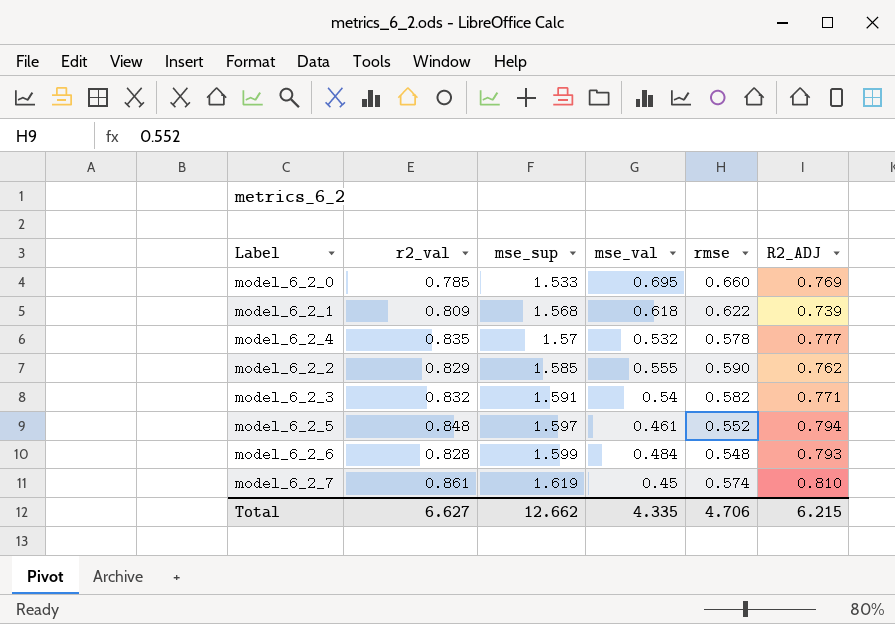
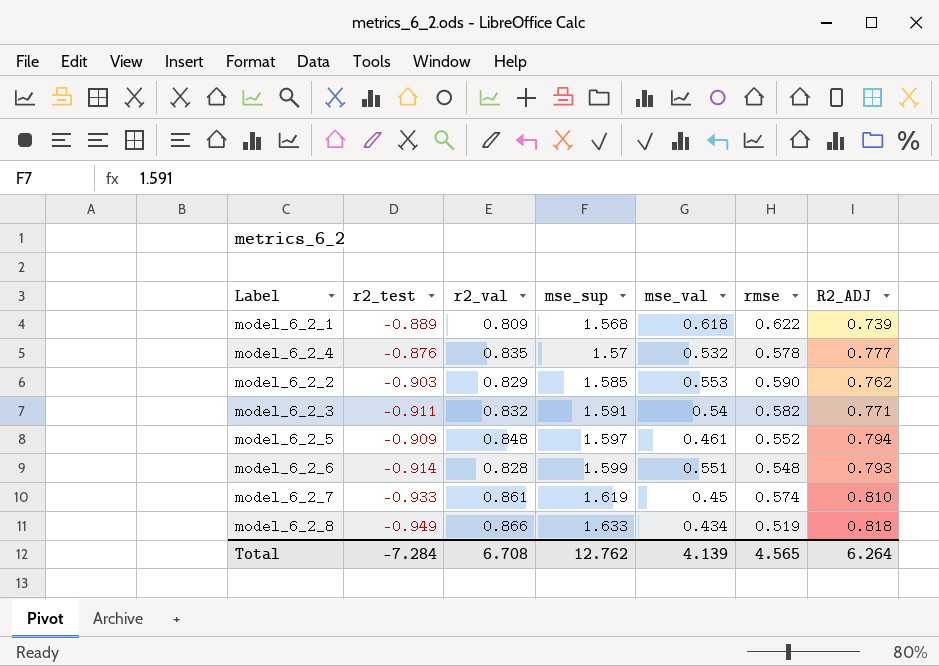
column r2_test | position: none -> 2
row model_6_2_0: 0.785 | 1.533 | 0.695 | 0.660 | 0.769 -> none
model_6_2_2 | mse_val: 0.555 -> 0.553
model_6_2_6 | mse_val: 0.484 -> 0.551
row model_6_2_8: none -> -0.949 | 0.866 | 1.633 | 0.434 | 0.519 | 0.818
Total | r2_val: 6.627 -> 6.708
Total | mse_sup: 12.662 -> 12.762
Total | mse_val: 4.335 -> 4.139
Total | rmse: 4.706 -> 4.565
Total | R2_ADJ: 6.215 -> 6.264

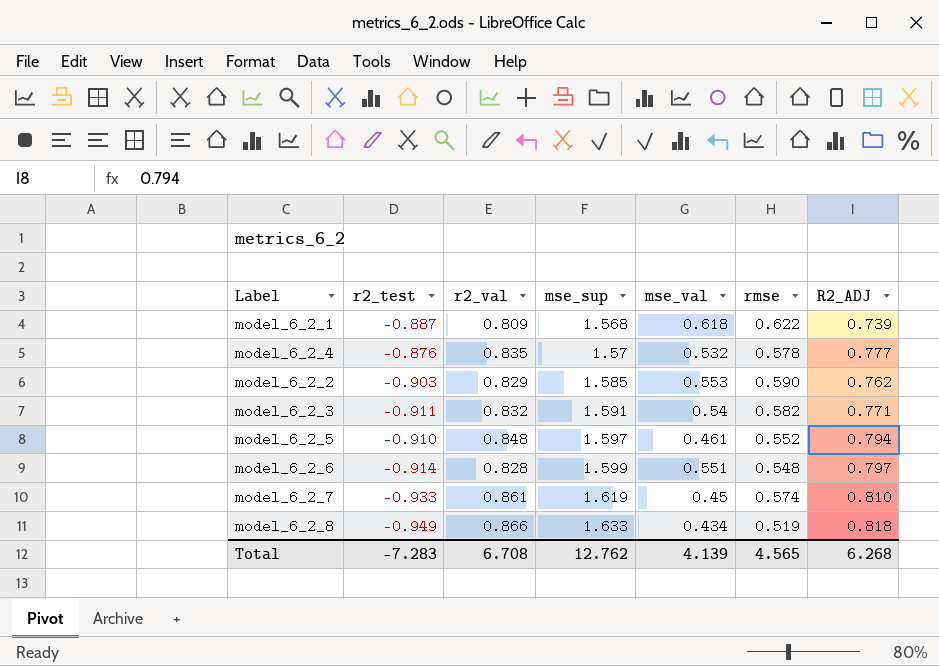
model_6_2_1 | r2_test: -0.889 -> -0.887
model_6_2_5 | r2_test: -0.909 -> -0.910
model_6_2_6 | R2_ADJ: 0.793 -> 0.797
Total | r2_test: -7.284 -> -7.283
Total | R2_ADJ: 6.264 -> 6.268

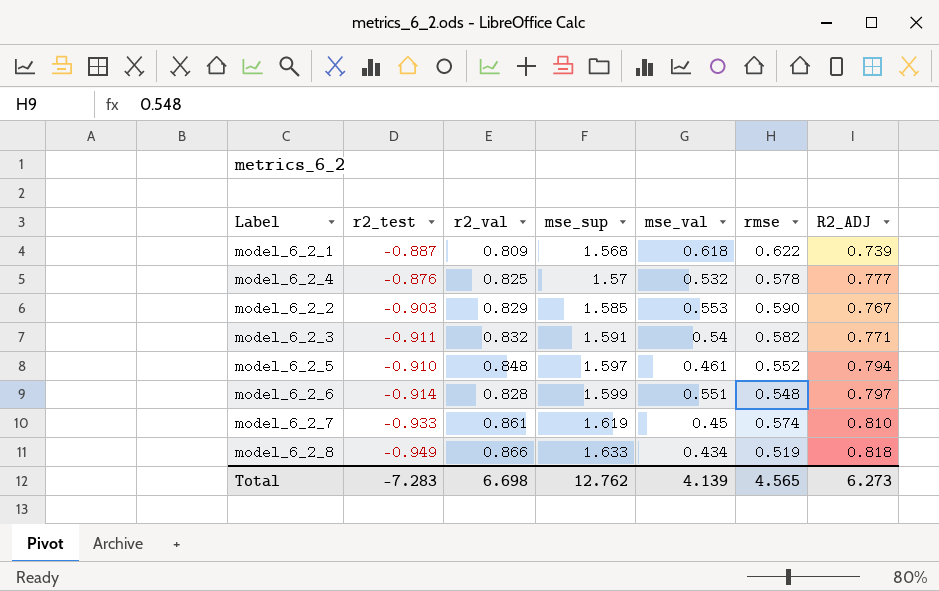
model_6_2_4 | r2_val: 0.835 -> 0.825
model_6_2_2 | R2_ADJ: 0.762 -> 0.767
Total | r2_val: 6.708 -> 6.698
Total | R2_ADJ: 6.268 -> 6.273

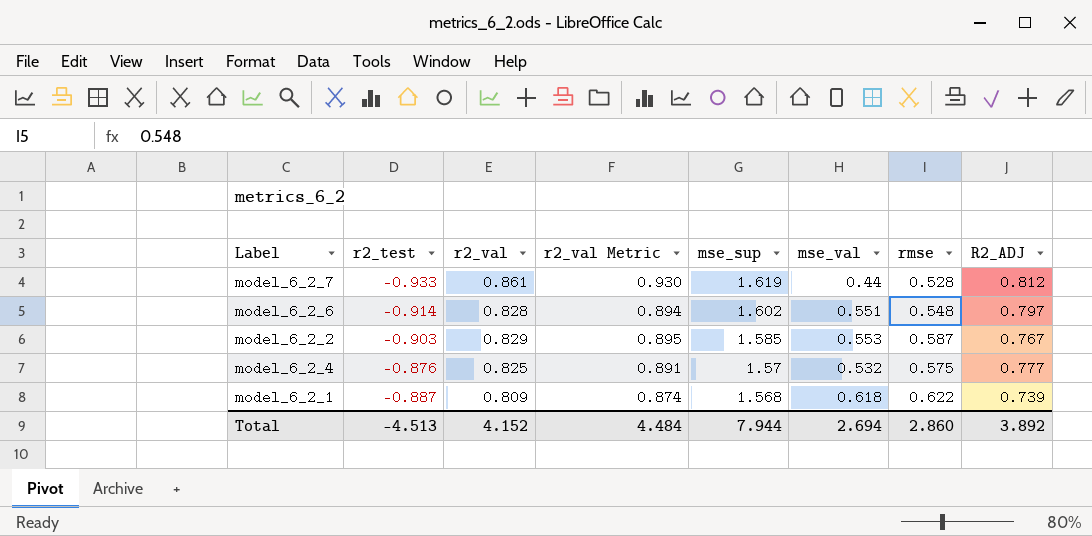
row order: mse_sup ascending -> mse_sup descending
column r2_val Metric | formula: none -> [r2_val] * 1.08
row model_6_2_3: -0.911 | 0.832 | 1.591 | 0.54 | 0.582 | 0.771 -> none
row model_6_2_5: -0.910 | 0.848 | 1.597 | 0.461 | 0.552 | 0.794 -> none
row model_6_2_8: -0.949 | 0.866 | 1.633 | 0.434 | 0.519 | 0.818 -> none
model_6_2_7 | mse_val: 0.45 -> 0.44
model_6_2_7 | rmse: 0.574 -> 0.528
model_6_2_7 | R2_ADJ: 0.810 -> 0.812
model_6_2_6 | mse_sup: 1.599 -> 1.602
model_6_2_2 | rmse: 0.590 -> 0.587
model_6_2_4 | rmse: 0.578 -> 0.575
Total | r2_test: -7.283 -> -4.513
Total | r2_val: 6.698 -> 4.152
Total | mse_sup: 12.762 -> 7.944
Total | mse_val: 4.139 -> 2.694
Total | rmse: 4.565 -> 2.860
Total | R2_ADJ: 6.273 -> 3.892

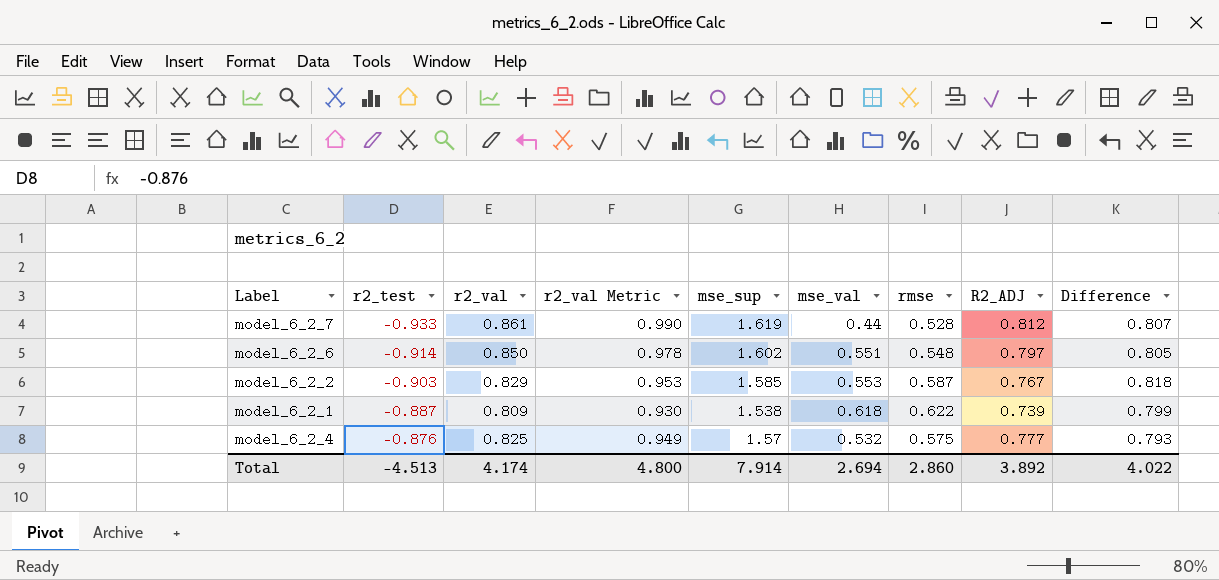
row order: mse_sup descending -> r2_test ascending
column r2_val Metric | formula: [r2_val] * 1.08 -> [r2_val] * 1.15
column Difference | formula: none -> [mse_sup] - [R2_ADJ]
model_6_2_6 | r2_val: 0.828 -> 0.850
model_6_2_1 | mse_sup: 1.568 -> 1.538
Total | r2_val: 4.152 -> 4.174
Total | r2_val Metric: 4.484 -> 4.800
Total | mse_sup: 7.944 -> 7.914

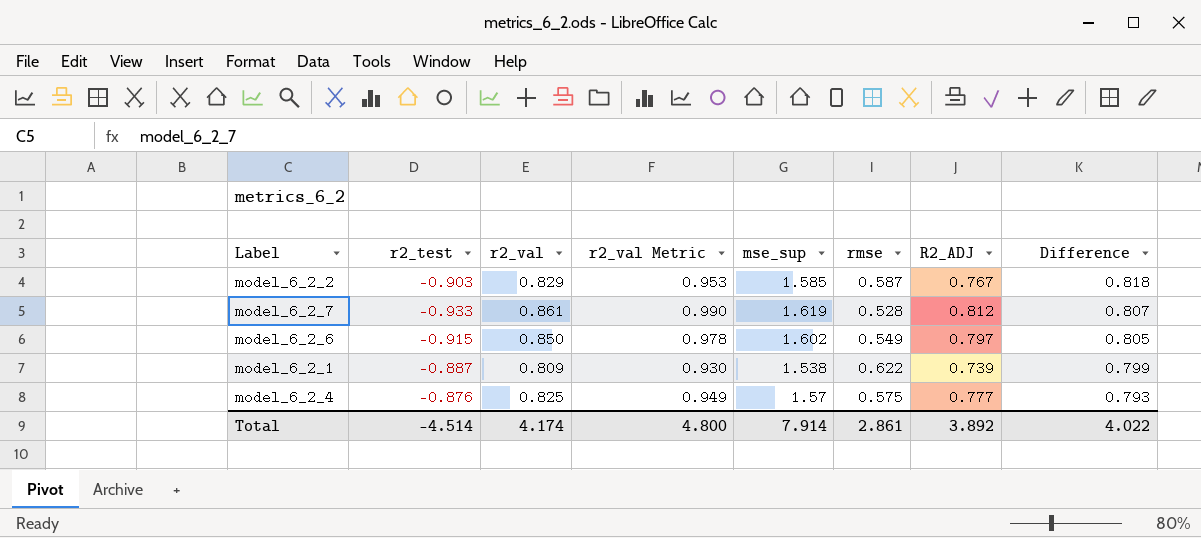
row order: r2_test ascending -> Difference descending
column mse_val | position: 6 -> none
model_6_2_6 | r2_test: -0.914 -> -0.915
model_6_2_6 | rmse: 0.548 -> 0.549
Total | r2_test: -4.513 -> -4.514
Total | rmse: 2.860 -> 2.861

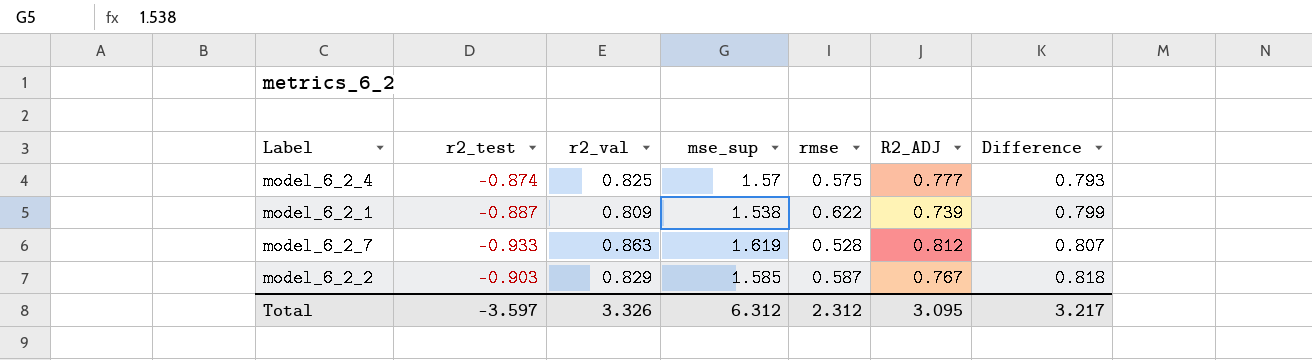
row order: Difference descending -> Difference ascending
column r2_val Metric | formula: [r2_val] * 1.15 -> none
row model_6_2_6: -0.915 | 0.850 | 0.978 | 1.602 | 0.549 | 0.797 | 0.805 -> none
model_6_2_4 | r2_test: -0.876 -> -0.874
model_6_2_7 | r2_val: 0.861 -> 0.863
Total | r2_test: -4.514 -> -3.597
Total | r2_val: 4.174 -> 3.326
Total | mse_sup: 7.914 -> 6.312
Total | rmse: 2.861 -> 2.312
Total | R2_ADJ: 3.892 -> 3.095
Total | Difference: 4.022 -> 3.217

